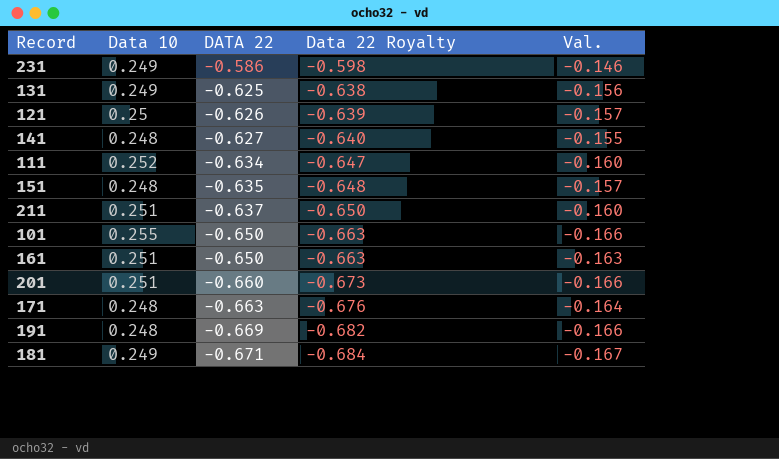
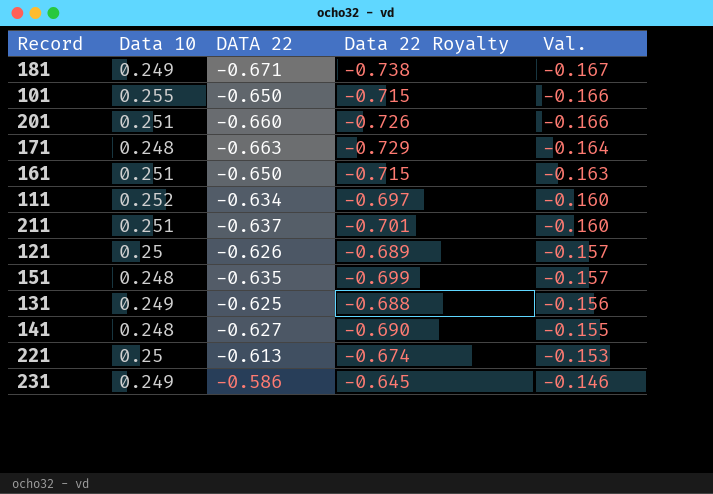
row order: DATA 22 descending -> Val. ascending
column Data 22 Royalty | formula: [DATA 22] * 1.02 -> [DATA 22] * 1.1
row 191: 0.248 | -0.669 | -0.682 | -0.166 -> none
row 221: none -> 0.25 | -0.613 | -0.674 | -0.153

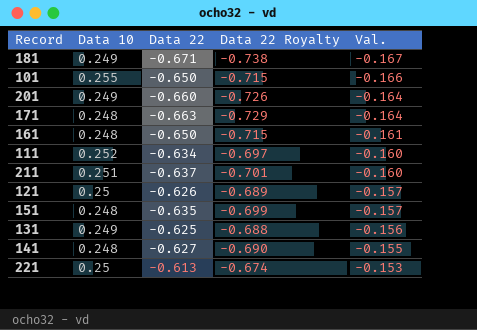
column name: DATA 22 -> Data 22
row 231: 0.249 | -0.586 | -0.645 | -0.146 -> none
201 | Data 10: 0.251 -> 0.249
201 | Val.: -0.166 -> -0.164
161 | Data 10: 0.251 -> 0.248
161 | Val.: -0.163 -> -0.161

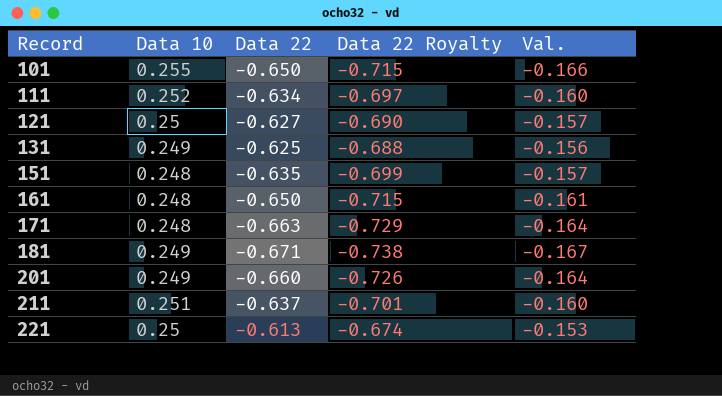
row order: Val. ascending -> Record ascending
row 141: 0.248 | -0.627 | -0.690 | -0.155 -> none
121 | Data 22: -0.626 -> -0.627
121 | Data 22 Royalty: -0.689 -> -0.690

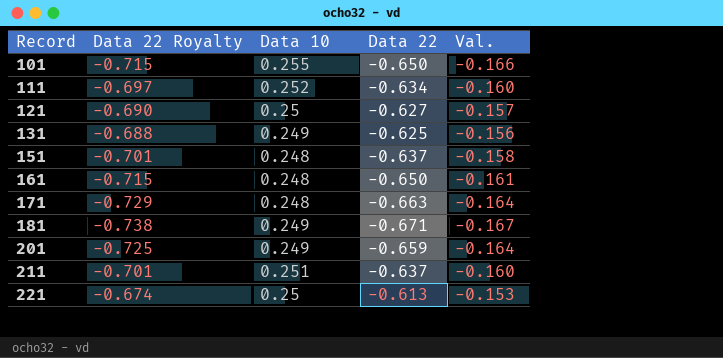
column Data 22 Royalty | position: 4 -> 2
151 | Data 22 Royalty: -0.699 -> -0.701
151 | Data 22: -0.635 -> -0.637
151 | Val.: -0.157 -> -0.158
201 | Data 22 Royalty: -0.726 -> -0.725
201 | Data 22: -0.660 -> -0.659

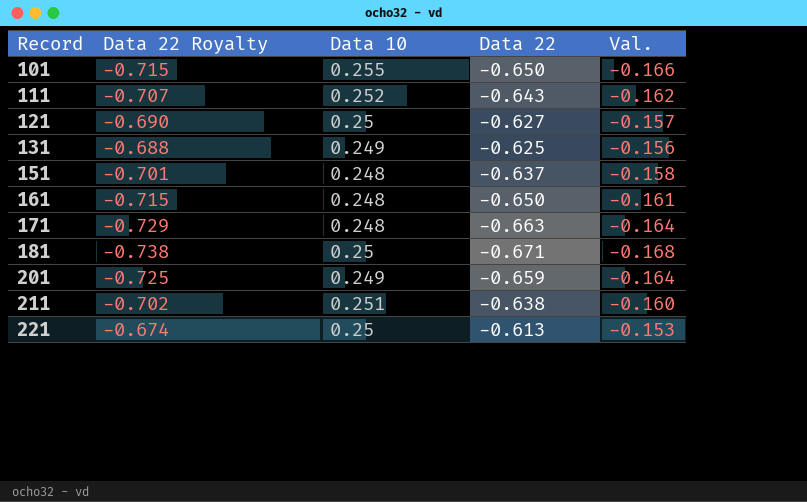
111 | Data 22 Royalty: -0.697 -> -0.707
111 | Data 22: -0.634 -> -0.643
111 | Val.: -0.160 -> -0.162
181 | Data 10: 0.249 -> 0.25
181 | Val.: -0.167 -> -0.168
211 | Data 22 Royalty: -0.701 -> -0.702
211 | Data 22: -0.637 -> -0.638

